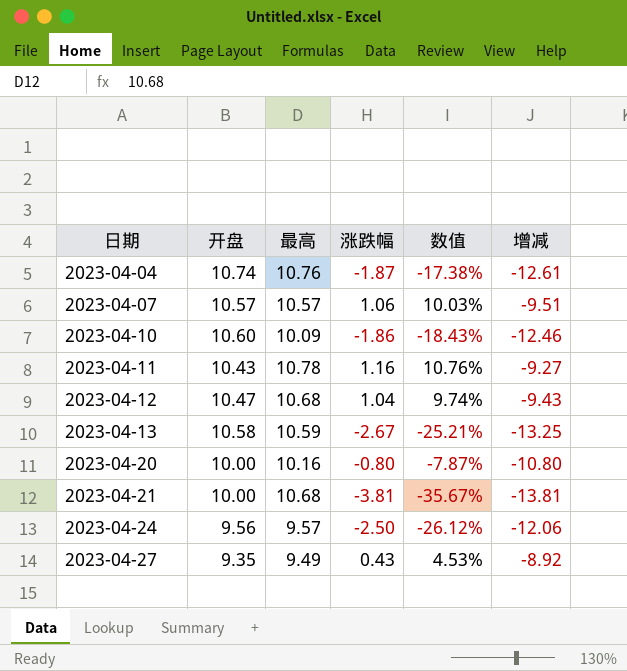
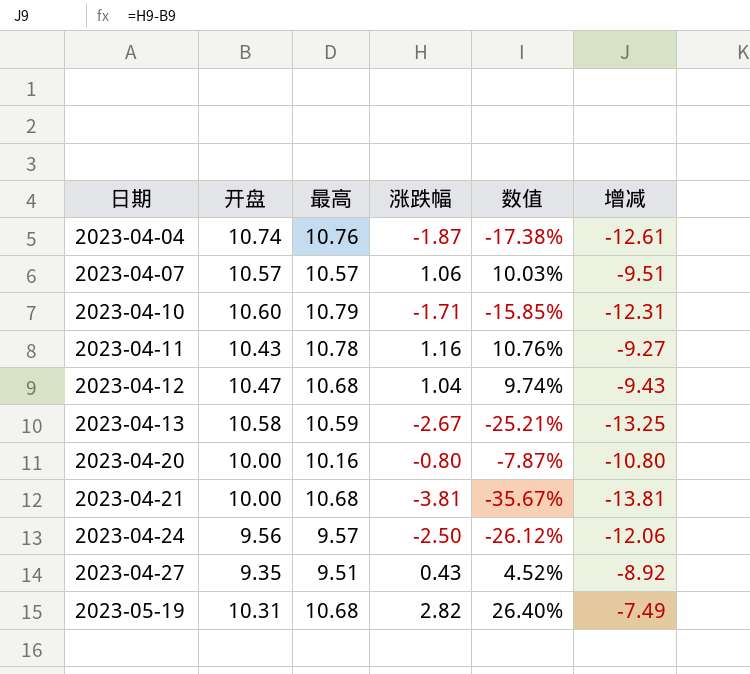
2023-04-10 | 最高: 10.09 -> 10.79
2023-04-10 | 涨跌幅: -1.86 -> -1.71
2023-04-10 | 数值: -18.43% -> -15.85%
2023-04-10 | 增减: -12.46 -> -12.31
2023-04-27 | 最高: 9.49 -> 9.51
2023-04-27 | 数值: 4.53% -> 4.52%
row 2023-05-19: none -> 10.31 | 10.68 | 2.82 | 26.40% | -7.49

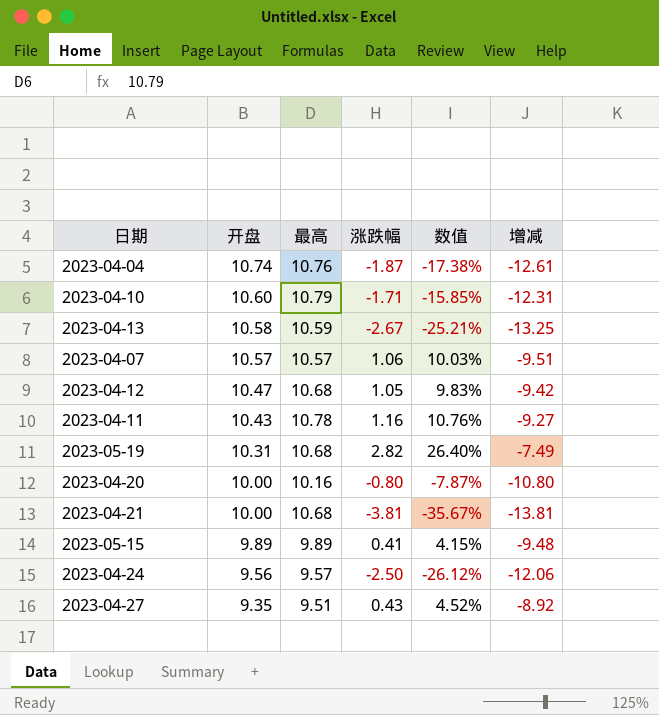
row order: 日期 ascending -> 开盘 descending
2023-04-12 | 涨跌幅: 1.04 -> 1.05
2023-04-12 | 数值: 9.74% -> 9.83%
2023-04-12 | 增减: -9.43 -> -9.42
row 2023-05-15: none -> 9.89 | 9.89 | 0.41 | 4.15% | -9.48

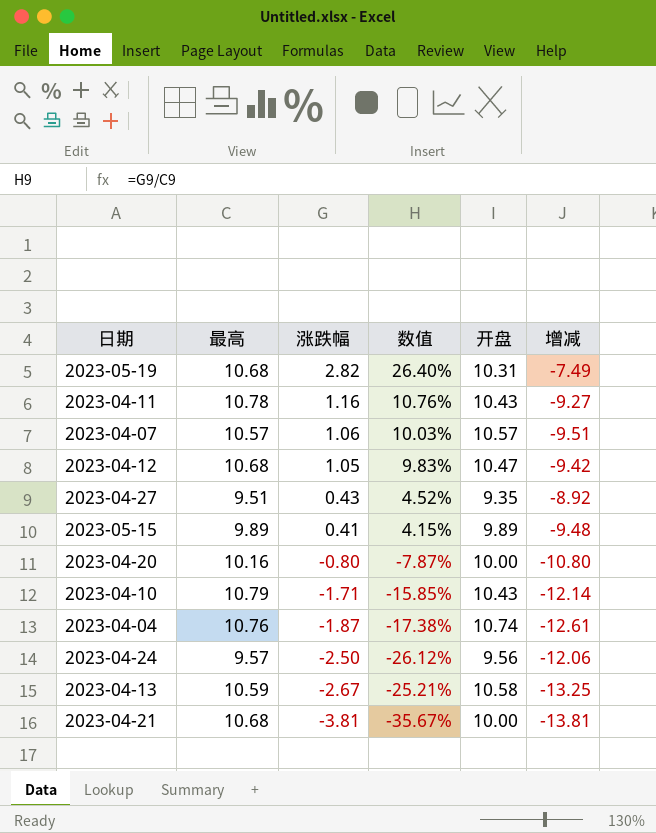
row order: 开盘 descending -> 涨跌幅 descending
column 开盘 | position: 2 -> 5
2023-04-10 | 开盘: 10.60 -> 10.43
2023-04-10 | 增减: -12.31 -> -12.14

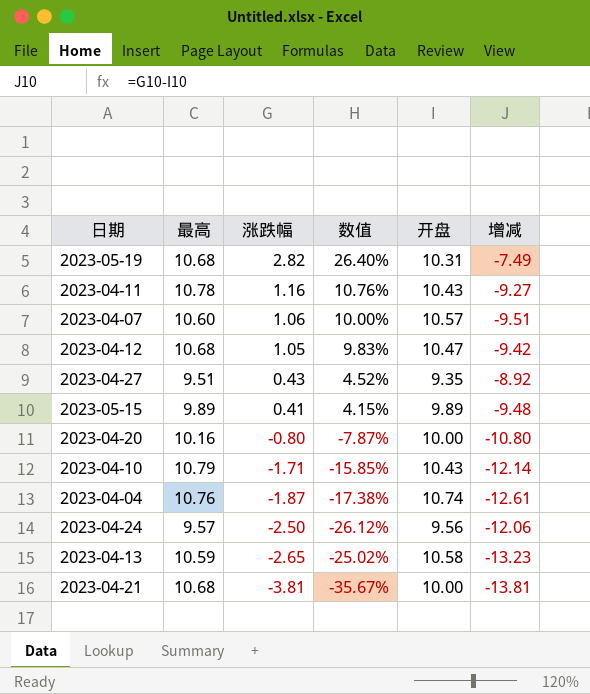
2023-04-07 | 最高: 10.57 -> 10.60
2023-04-07 | 数值: 10.03% -> 10.00%
2023-04-13 | 涨跌幅: -2.67 -> -2.65
2023-04-13 | 数值: -25.21% -> -25.02%
2023-04-13 | 增减: -13.25 -> -13.23

